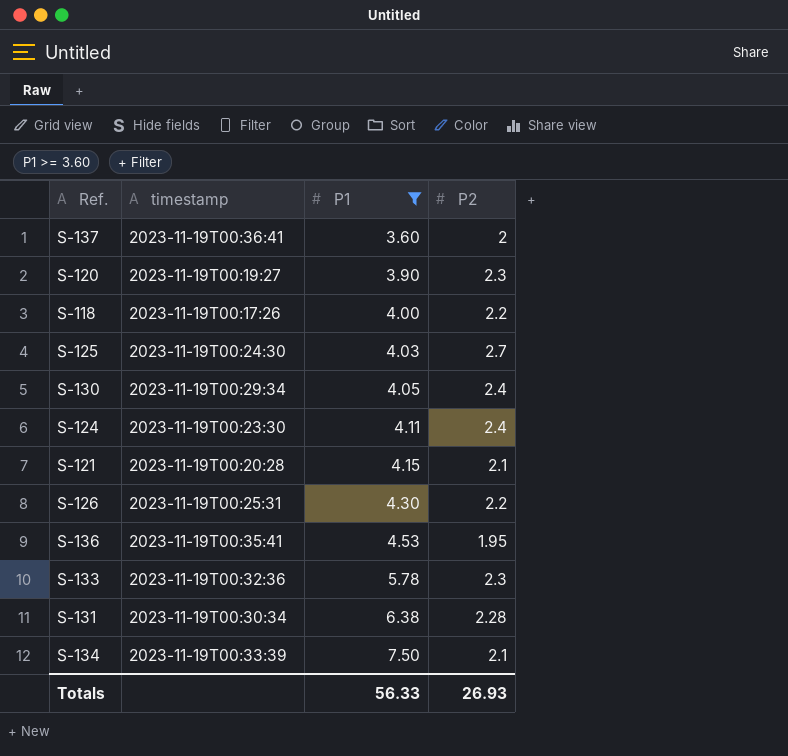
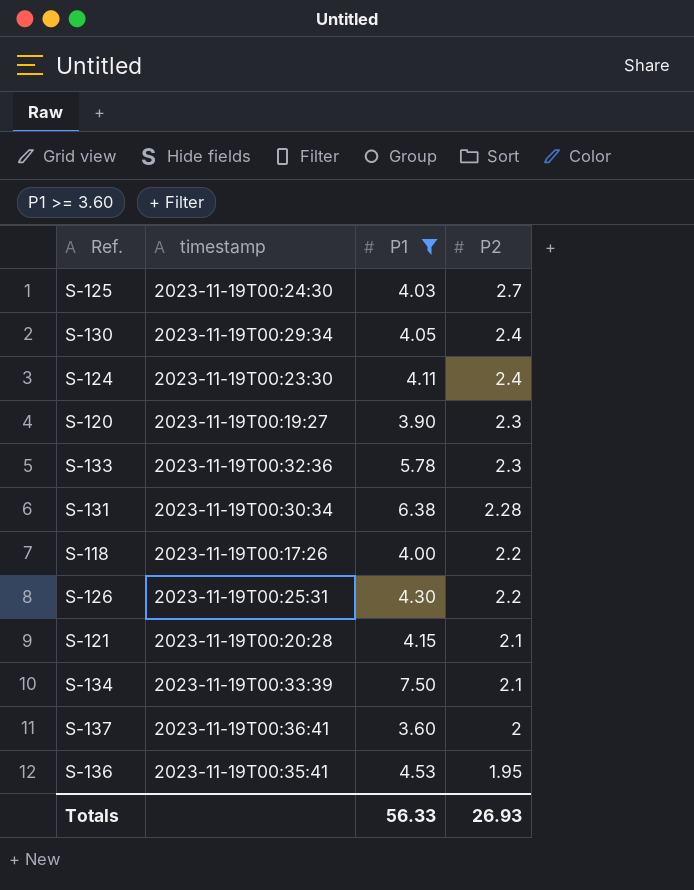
row order: P1 ascending -> P2 descending

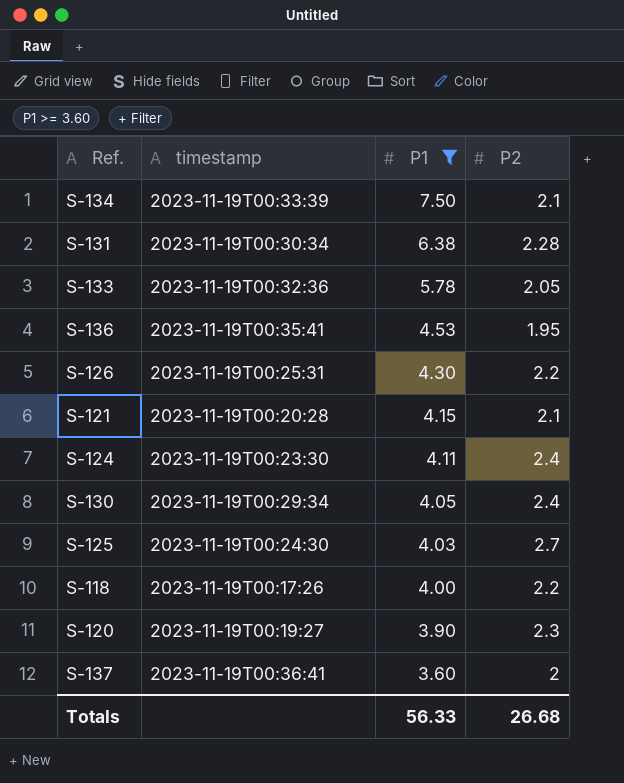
row order: P2 descending -> P1 descending
S-133 | P2: 2.3 -> 2.05
Totals | P2: 26.93 -> 26.68

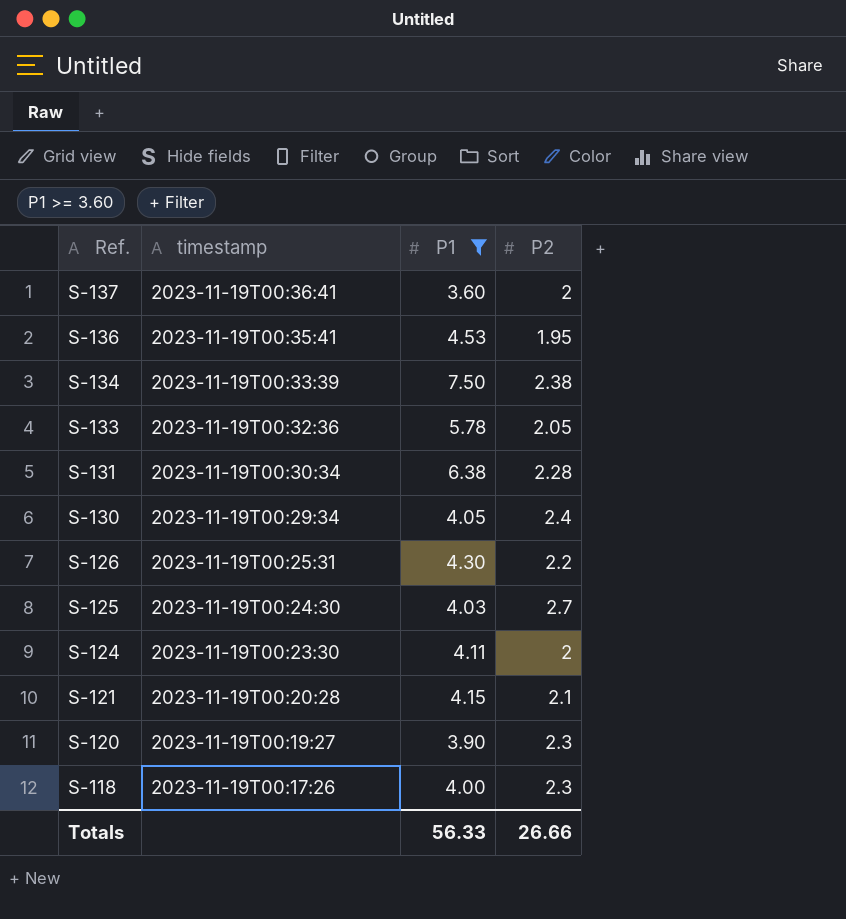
row order: P1 descending -> Ref. descending
S-134 | P2: 2.1 -> 2.38
S-124 | P2: 2.4 -> 2
S-118 | P2: 2.2 -> 2.3
Totals | P2: 26.68 -> 26.66

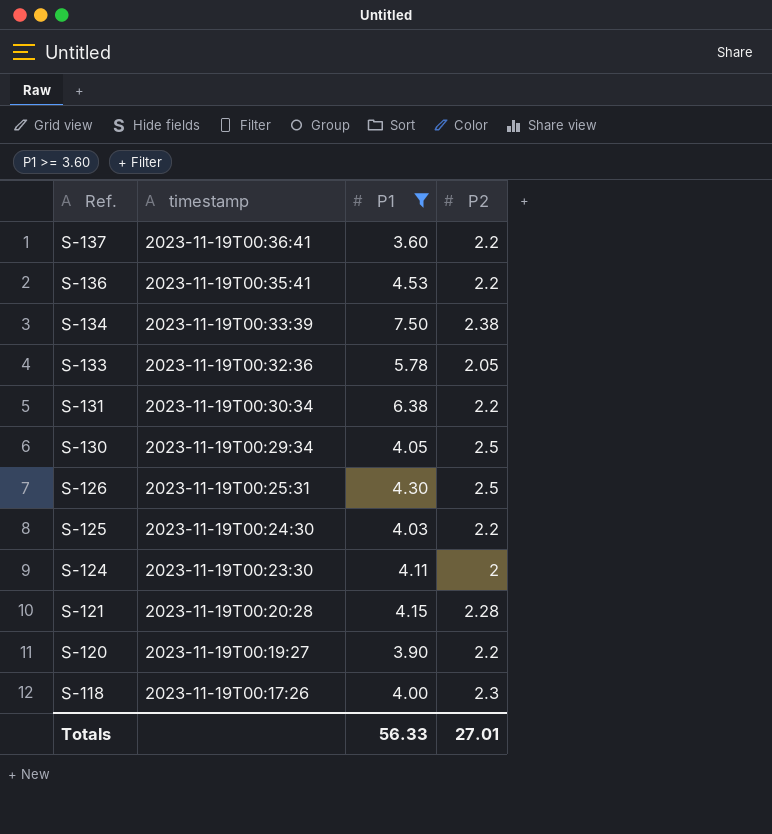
S-137 | P2: 2 -> 2.2
S-136 | P2: 1.95 -> 2.2
S-131 | P2: 2.28 -> 2.2
S-130 | P2: 2.4 -> 2.5
S-126 | P2: 2.2 -> 2.5
S-125 | P2: 2.7 -> 2.2
S-121 | P2: 2.1 -> 2.28
S-120 | P2: 2.3 -> 2.2
Totals | P2: 26.66 -> 27.01

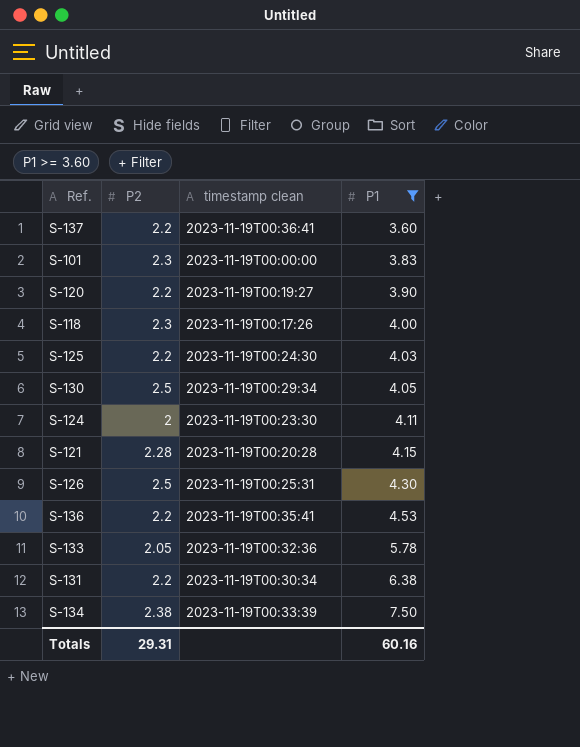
row order: Ref. descending -> P1 ascending
column P2 | position: 4 -> 2
column name: timestamp -> timestamp clean
row S-101: none -> 2.3 | 2023-11-19T00:00:00 | 3.83
Totals | P2: 27.01 -> 29.31
Totals | P1: 56.33 -> 60.16

